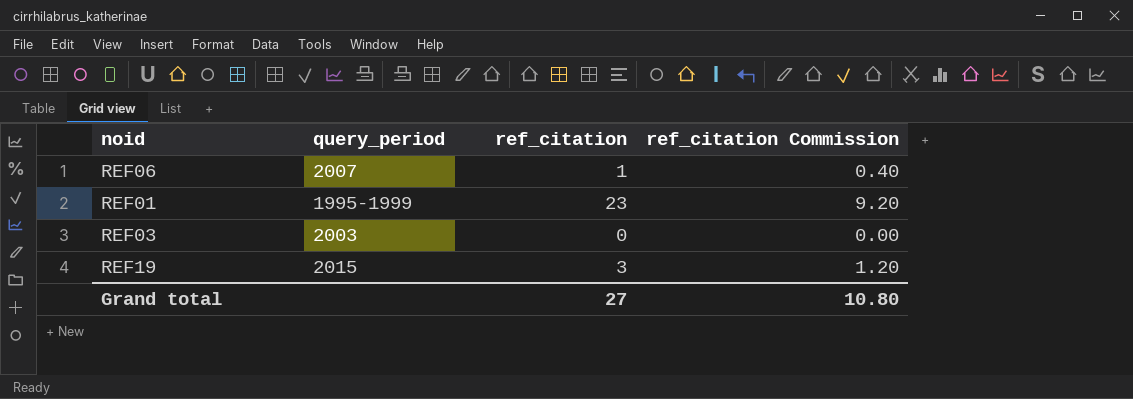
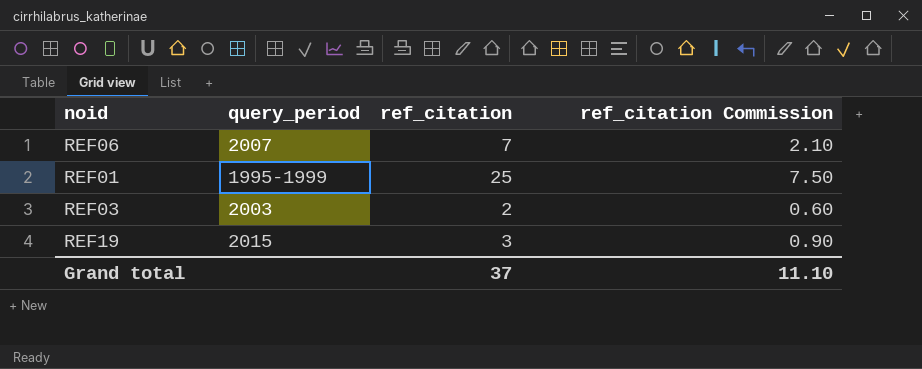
column ref_citation Commission | formula: [ref_citation] * 0.4 -> [ref_citation] * 0.3
REF06 | ref_citation: 1 -> 7
REF01 | ref_citation: 23 -> 25
REF03 | ref_citation: 0 -> 2
Grand total | ref_citation: 27 -> 37
Grand total | ref_citation Commission: 10.80 -> 11.10

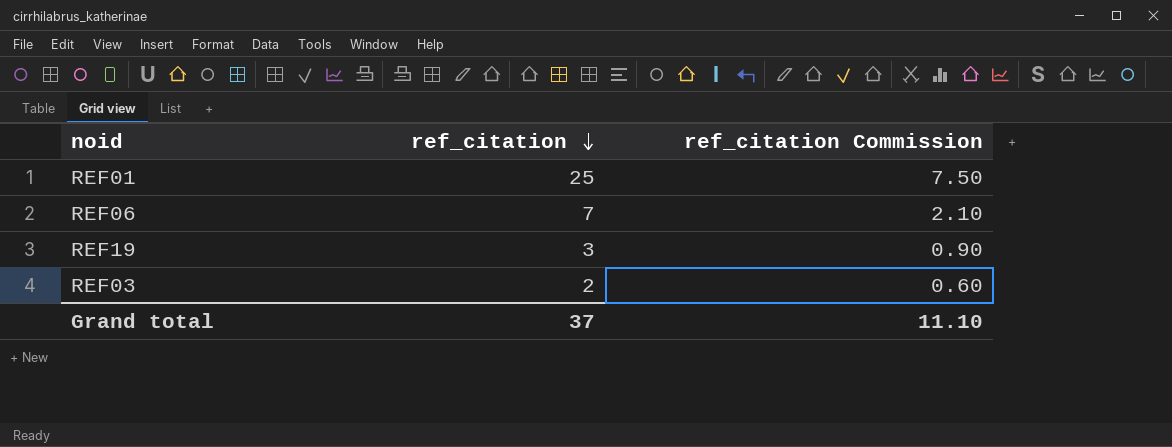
row order: none -> ref_citation descending
column query_period | position: 2 -> none

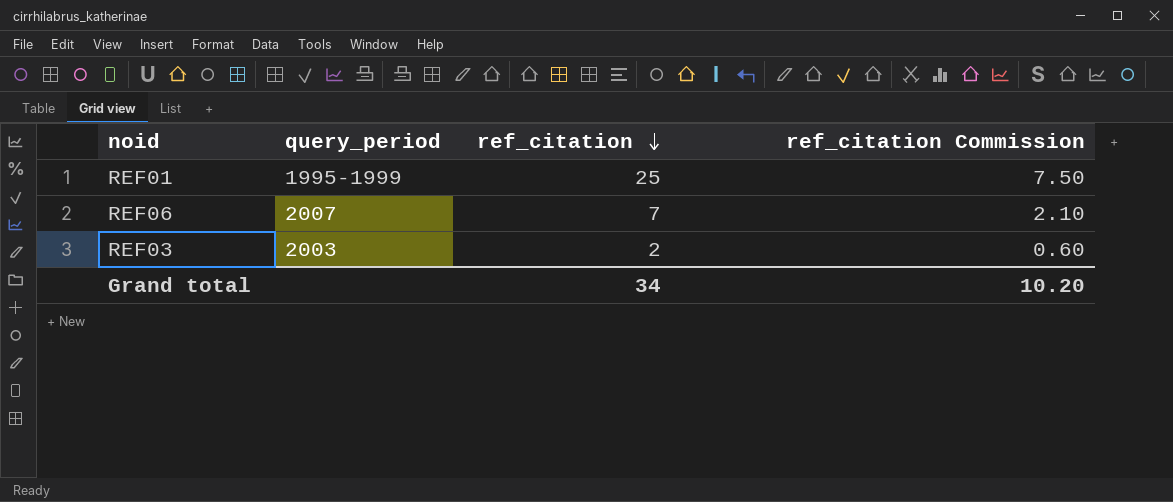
column query_period | position: none -> 2
row REF19: 3 | 0.90 -> none
Grand total | ref_citation: 37 -> 34
Grand total | ref_citation Commission: 11.10 -> 10.20

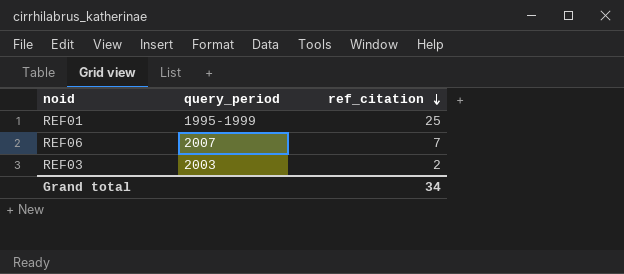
column ref_citation Commission | formula: [ref_citation] * 0.3 -> none

